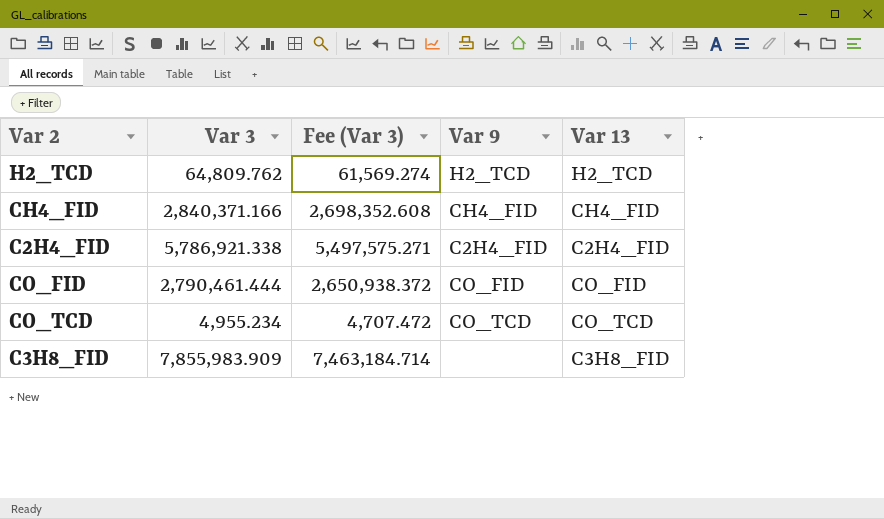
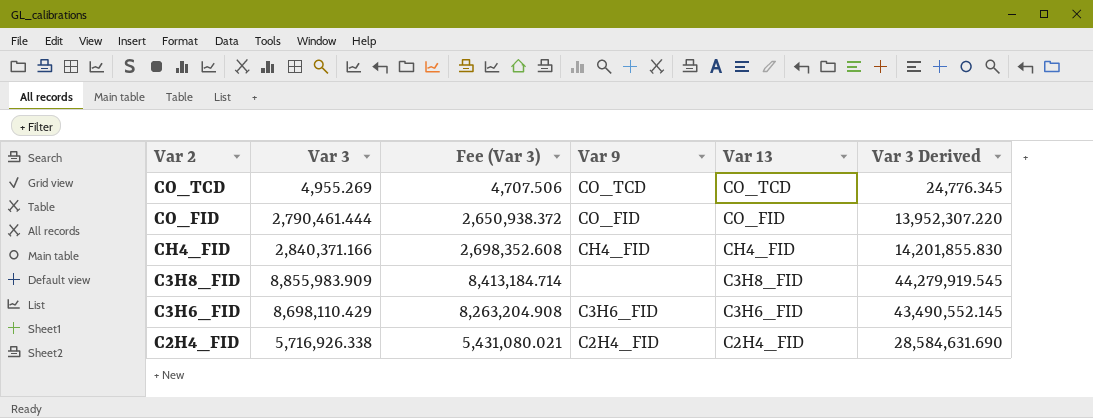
row order: none -> Var 2 descending
column Var 3 Derived | formula: none -> [Var 3] * 5
row H2_TCD: 64,809.762 | 61,569.274 | H2_TCD | H2_TCD -> none
CO_TCD | Var 3: 4,955.234 -> 4,955.269
CO_TCD | Fee (Var 3): 4,707.472 -> 4,707.506
C3H8_FID | Var 3: 7,855,983.909 -> 8,855,983.909
C3H8_FID | Fee (Var 3): 7,463,184.714 -> 8,413,184.714
row C3H6_FID: none -> 8,698,110.429 | 8,263,204.908 | C3H6_FID | C3H6_FID | 43,490,552.145
C2H4_FID | Var 3: 5,786,921.338 -> 5,716,926.338
C2H4_FID | Fee (Var 3): 5,497,575.271 -> 5,431,080.021

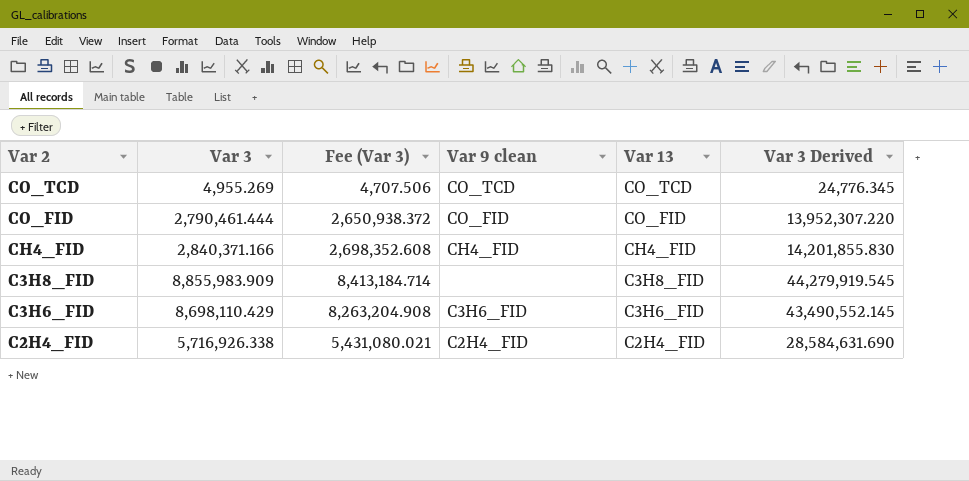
column name: Var 9 -> Var 9 clean

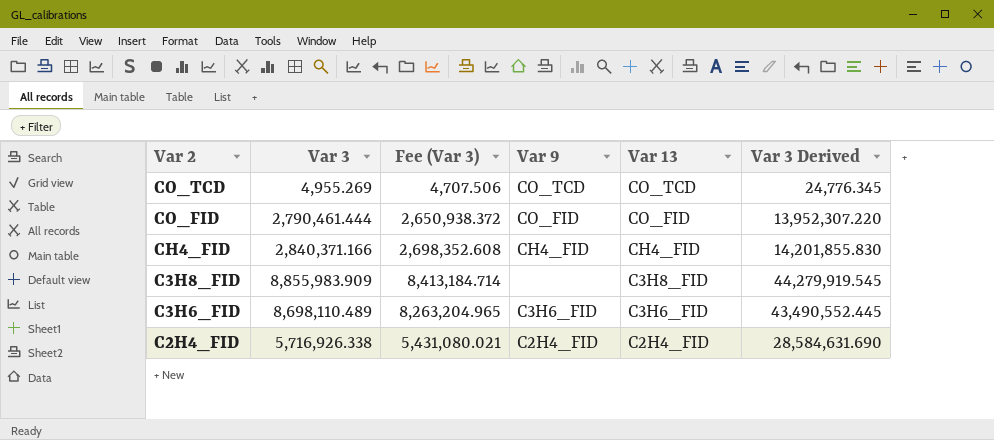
column name: Var 9 clean -> Var 9
C3H6_FID | Var 3: 8,698,110.429 -> 8,698,110.489
C3H6_FID | Fee (Var 3): 8,263,204.908 -> 8,263,204.965
C3H6_FID | Var 3 Derived: 43,490,552.145 -> 43,490,552.445

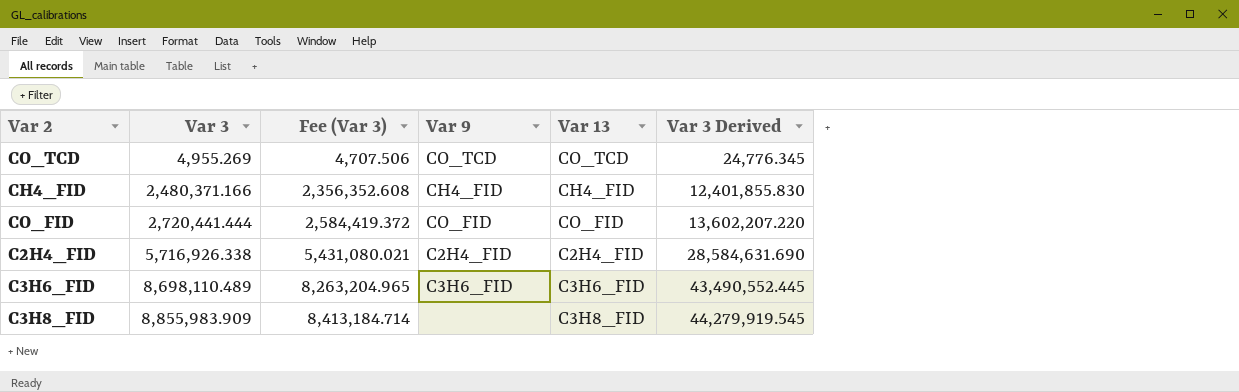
row order: Var 2 descending -> Var 3 ascending
CH4_FID | Var 3: 2,840,371.166 -> 2,480,371.166
CH4_FID | Fee (Var 3): 2,698,352.608 -> 2,356,352.608
CH4_FID | Var 3 Derived: 14,201,855.830 -> 12,401,855.830
CO_FID | Var 3: 2,790,461.444 -> 2,720,441.444
CO_FID | Fee (Var 3): 2,650,938.372 -> 2,584,419.372
CO_FID | Var 3 Derived: 13,952,307.220 -> 13,602,207.220

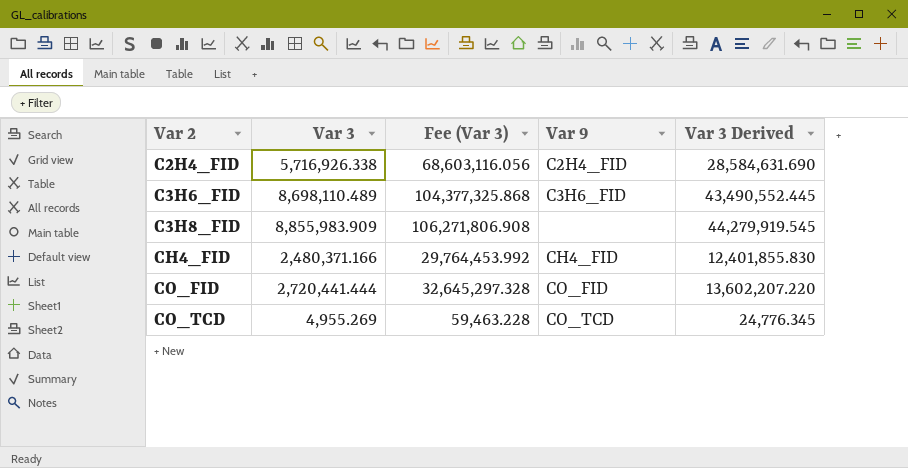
row order: Var 3 ascending -> Var 2 ascending
column Var 13 | position: 5 -> none
column Fee (Var 3) | formula: [Var 3] * 0.95 -> [Var 3] * 12

